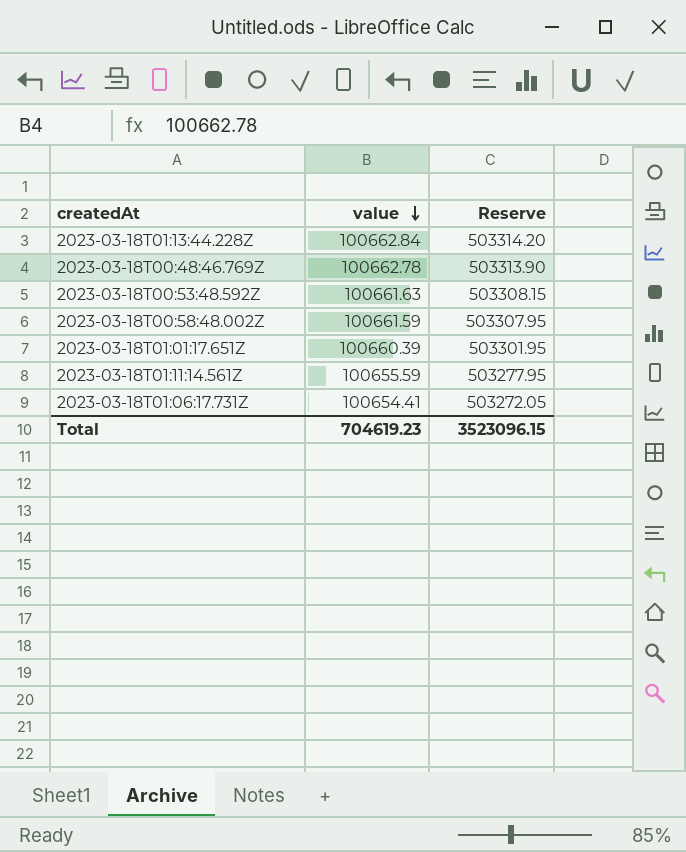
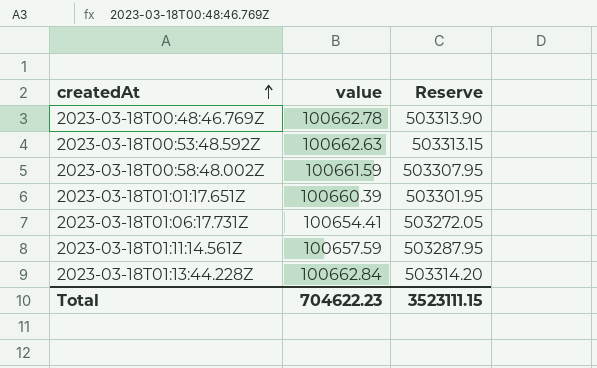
row order: value descending -> createdAt ascending
2023-03-18T00:53:48.592Z | value: 100661.63 -> 100662.63
2023-03-18T00:53:48.592Z | Reserve: 503308.15 -> 503313.15
2023-03-18T01:11:14.561Z | value: 100655.59 -> 100657.59
2023-03-18T01:11:14.561Z | Reserve: 503277.95 -> 503287.95
Total | value: 704619.23 -> 704622.23
Total | Reserve: 3523096.15 -> 3523111.15

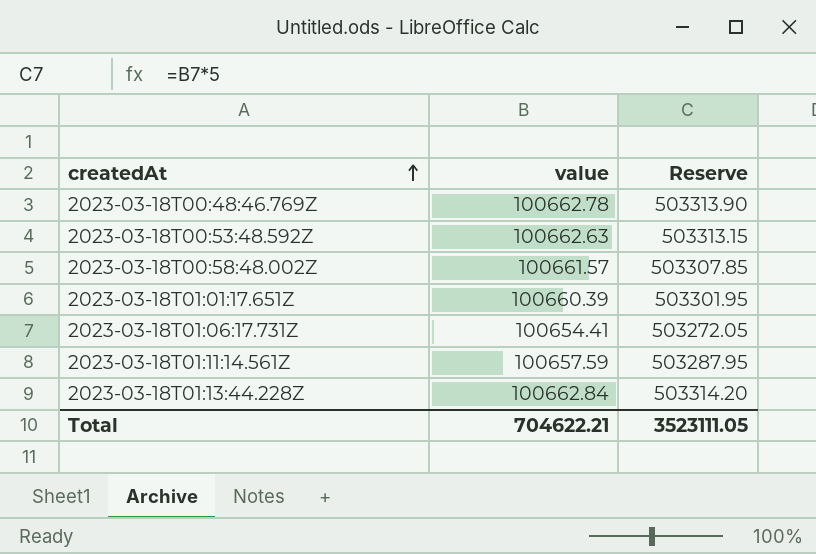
2023-03-18T00:58:48.002Z | value: 100661.59 -> 100661.57
2023-03-18T00:58:48.002Z | Reserve: 503307.95 -> 503307.85
Total | value: 704622.23 -> 704622.21
Total | Reserve: 3523111.15 -> 3523111.05

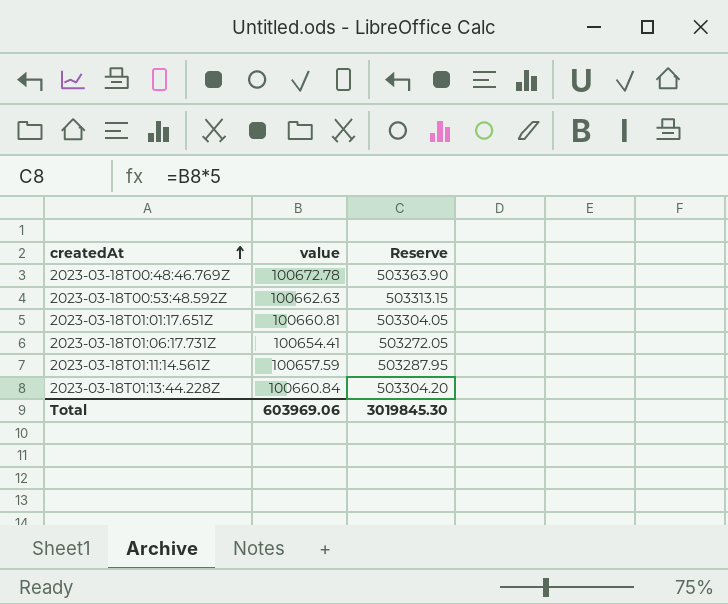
row 2023-03-18T00:58:48.002Z: 100661.57 | 503307.85 -> none
2023-03-18T00:48:46.769Z | value: 100662.78 -> 100672.78
2023-03-18T00:48:46.769Z | Reserve: 503313.90 -> 503363.90
2023-03-18T01:01:17.651Z | value: 100660.39 -> 100660.81
2023-03-18T01:01:17.651Z | Reserve: 503301.95 -> 503304.05
2023-03-18T01:13:44.228Z | value: 100662.84 -> 100660.84
2023-03-18T01:13:44.228Z | Reserve: 503314.20 -> 503304.20
Total | value: 704622.21 -> 603969.06
Total | Reserve: 3523111.05 -> 3019845.30

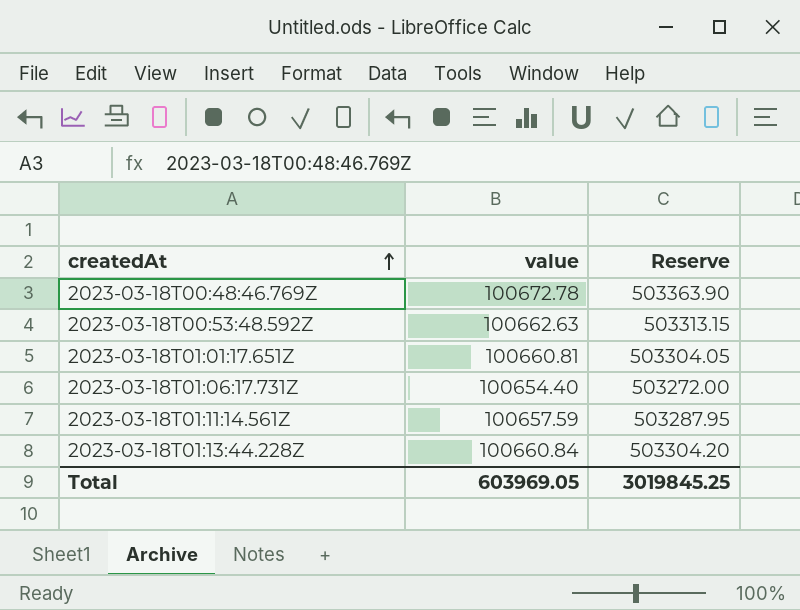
2023-03-18T01:06:17.731Z | value: 100654.41 -> 100654.40
2023-03-18T01:06:17.731Z | Reserve: 503272.05 -> 503272.00
Total | value: 603969.06 -> 603969.05
Total | Reserve: 3019845.30 -> 3019845.25

